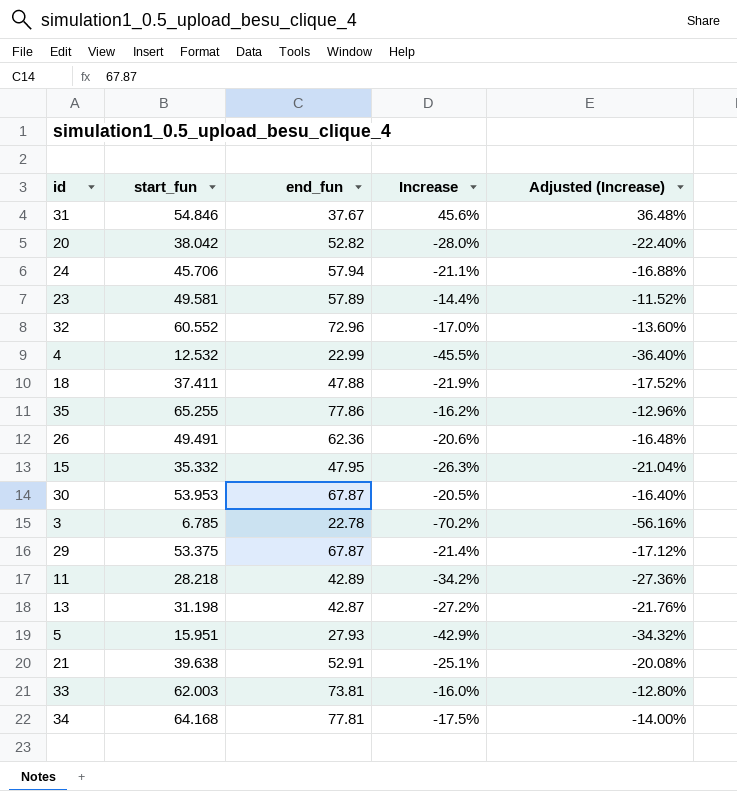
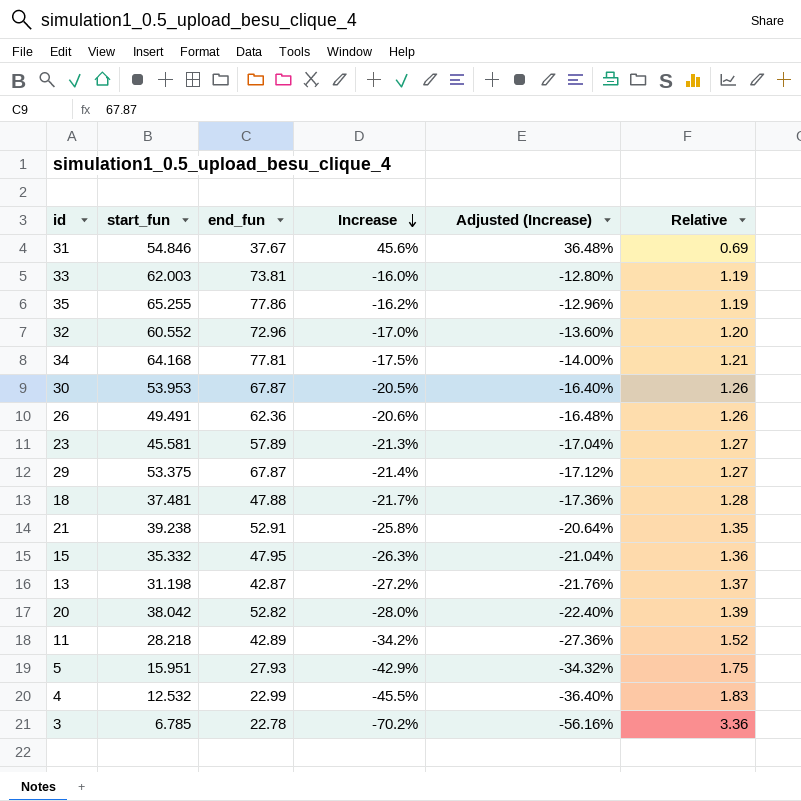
row order: none -> Increase descending
column Relative | formula: none -> [end_fun] / [start_fun]
row 24: 45.706 | 57.94 | -21.1% | -16.88% -> none
23 | start_fun: 49.581 -> 45.581
23 | Increase: -14.4% -> -21.3%
23 | Adjusted (Increase): -11.52% -> -17.04%
18 | start_fun: 37.411 -> 37.481
18 | Increase: -21.9% -> -21.7%
18 | Adjusted (Increase): -17.52% -> -17.36%
21 | start_fun: 39.638 -> 39.238
21 | Increase: -25.1% -> -25.8%
21 | Adjusted (Increase): -20.08% -> -20.64%

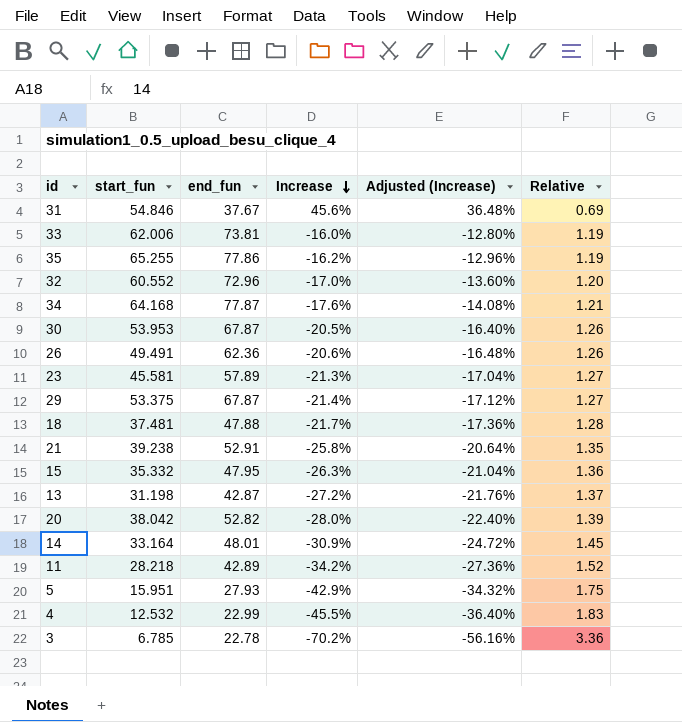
33 | start_fun: 62.003 -> 62.006
34 | end_fun: 77.81 -> 77.87
34 | Increase: -17.5% -> -17.6%
34 | Adjusted (Increase): -14.00% -> -14.08%
row 14: none -> 33.164 | 48.01 | -30.9% | -24.72% | 1.45

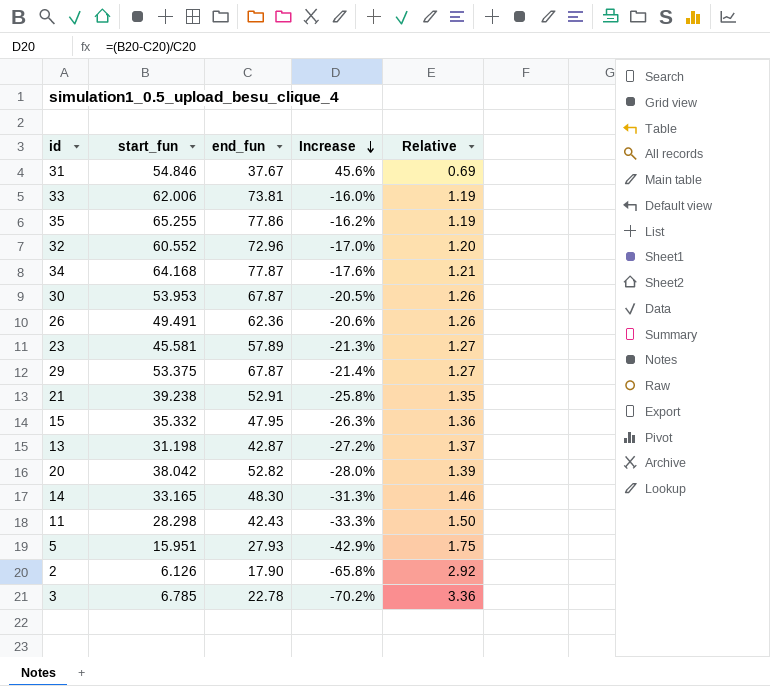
column Adjusted (Increase) | formula: [Increase] * 0.8 -> none
row 18: 37.481 | 47.88 | -21.7% | -17.36% | 1.28 -> none
row 4: 12.532 | 22.99 | -45.5% | -36.40% | 1.83 -> none
14 | start_fun: 33.164 -> 33.165
14 | end_fun: 48.01 -> 48.30
14 | Increase: -30.9% -> -31.3%
14 | Relative: 1.45 -> 1.46
11 | start_fun: 28.218 -> 28.298
11 | end_fun: 42.89 -> 42.43
11 | Increase: -34.2% -> -33.3%
11 | Relative: 1.52 -> 1.50
row 2: none -> 6.126 | 17.90 | -65.8% | 2.92

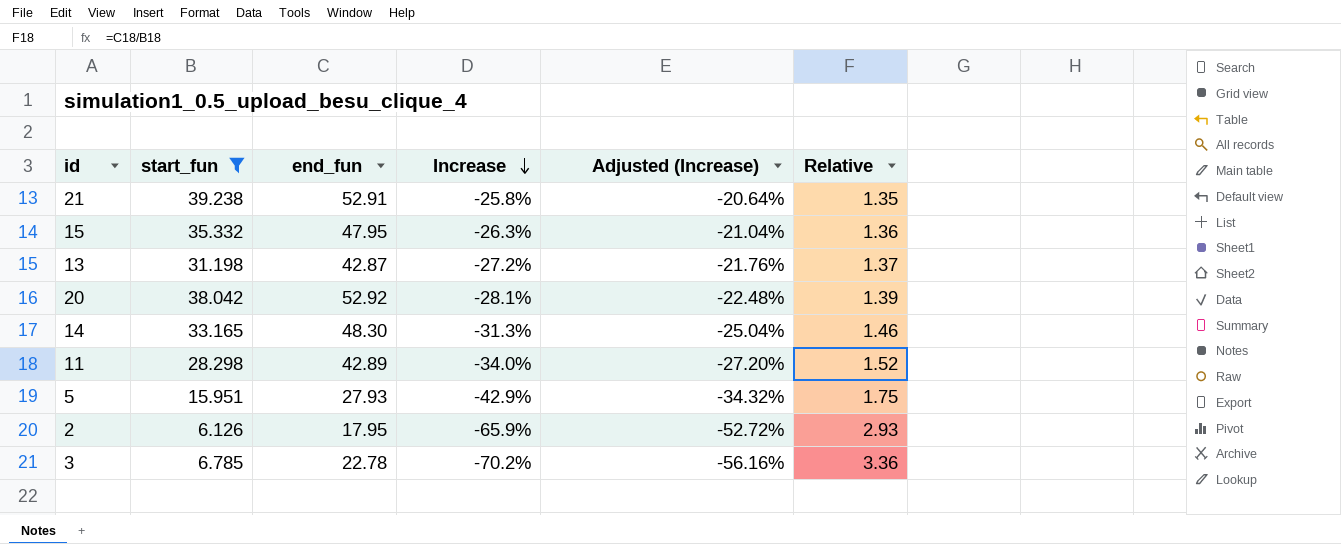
filter: none -> start_fun <= 39.238
column Adjusted (Increase) | formula: none -> [Increase] * 0.8
20 | end_fun: 52.82 -> 52.92
20 | Increase: -28.0% -> -28.1%
11 | end_fun: 42.43 -> 42.89
11 | Increase: -33.3% -> -34.0%
11 | Relative: 1.50 -> 1.52
2 | end_fun: 17.90 -> 17.95
2 | Increase: -65.8% -> -65.9%
2 | Relative: 2.92 -> 2.93

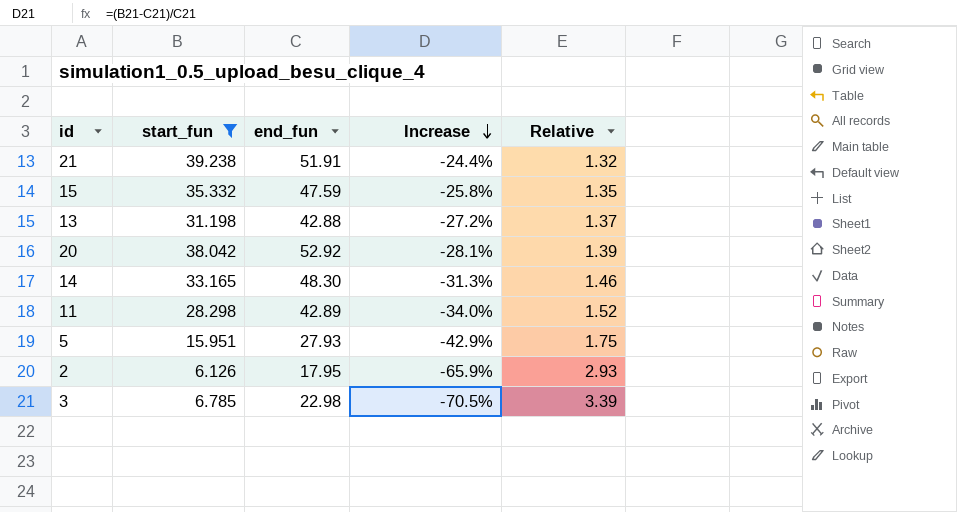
column Adjusted (Increase) | formula: [Increase] * 0.8 -> none
21 | end_fun: 52.91 -> 51.91
21 | Increase: -25.8% -> -24.4%
21 | Relative: 1.35 -> 1.32
15 | end_fun: 47.95 -> 47.59
15 | Increase: -26.3% -> -25.8%
15 | Relative: 1.36 -> 1.35
13 | end_fun: 42.87 -> 42.88
3 | end_fun: 22.78 -> 22.98
3 | Increase: -70.2% -> -70.5%
3 | Relative: 3.36 -> 3.39

